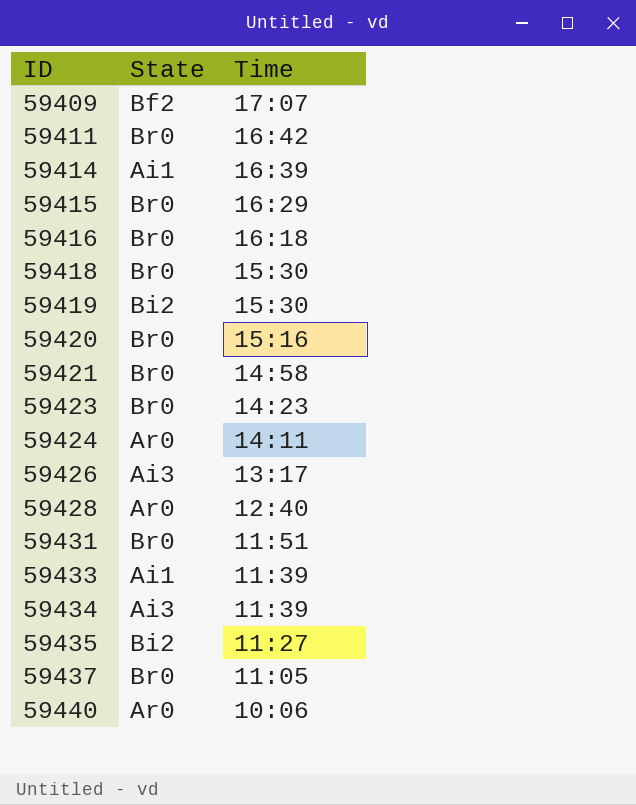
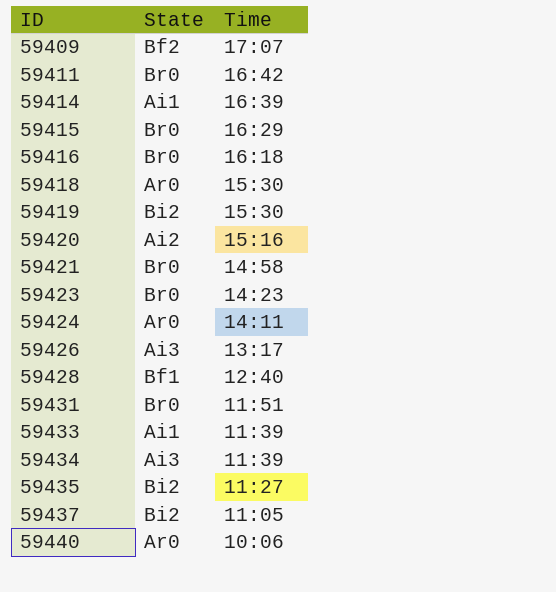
59418 | State: Br0 -> Ar0
59420 | State: Br0 -> Ai2
59428 | State: Ar0 -> Bf1
59437 | State: Br0 -> Bi2

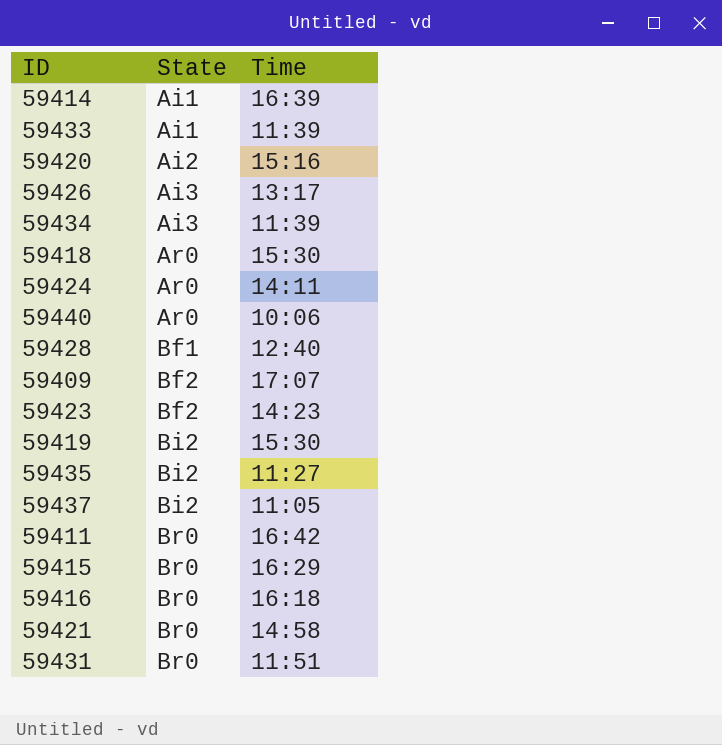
row order: ID ascending -> State ascending
59423 | State: Br0 -> Bf2

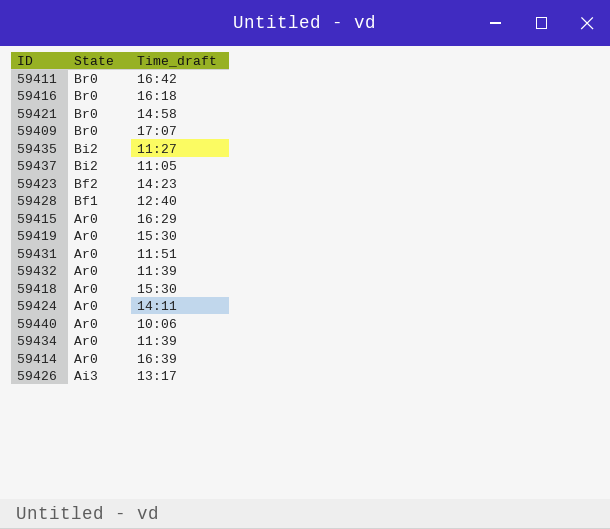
row order: State ascending -> State descending
column name: Time -> Time_draft
row 59433: Ai1 | 11:39 -> none
row 59420: Ai2 | 15:16 -> none
59409 | State: Bf2 -> Br0
59415 | State: Br0 -> Ar0
59419 | State: Bi2 -> Ar0
59431 | State: Br0 -> Ar0
row 59432: none -> Ar0 | 11:39
59434 | State: Ai3 -> Ar0
59414 | State: Ai1 -> Ar0

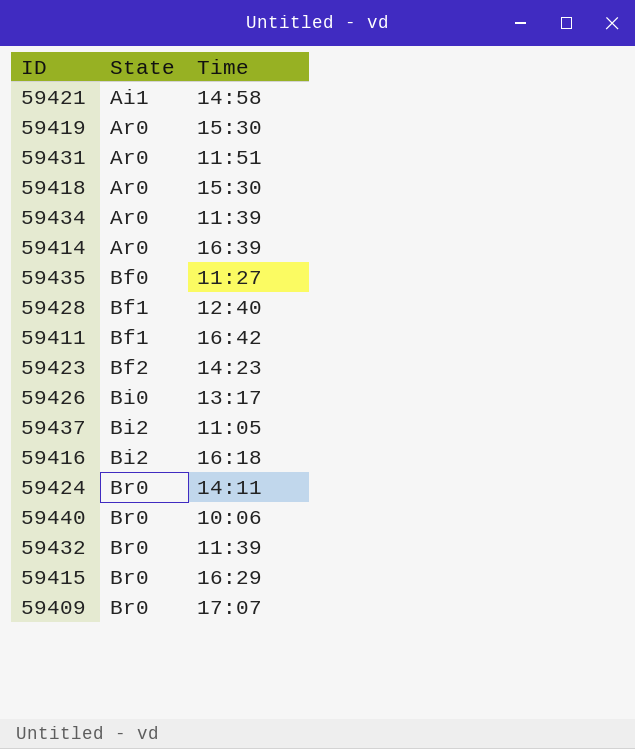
row order: State descending -> State ascending
column name: Time_draft -> Time
59421 | State: Br0 -> Ai1
59435 | State: Bi2 -> Bf0
59411 | State: Br0 -> Bf1
59426 | State: Ai3 -> Bi0
59416 | State: Br0 -> Bi2
59424 | State: Ar0 -> Br0
59440 | State: Ar0 -> Br0
59432 | State: Ar0 -> Br0
59415 | State: Ar0 -> Br0

